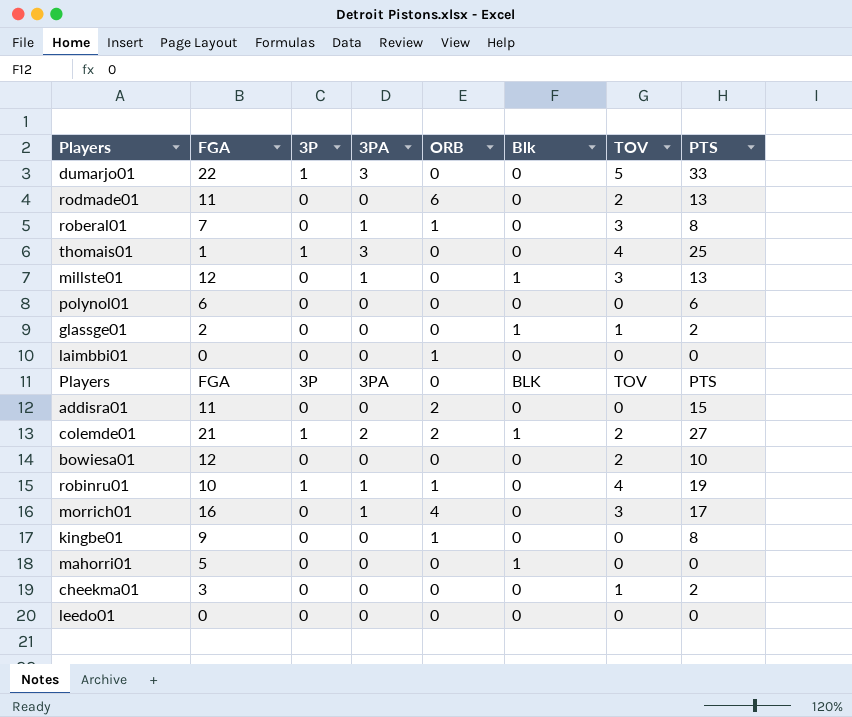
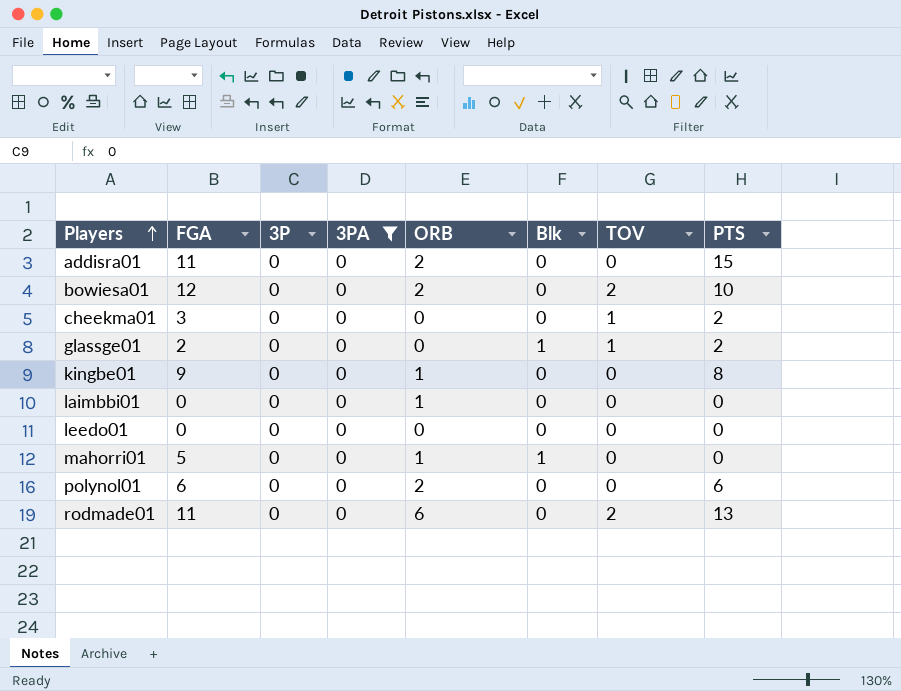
filter: none -> 3PA = 0
row order: none -> Players ascending
bowiesa01 | ORB: 0 -> 2
mahorri01 | ORB: 0 -> 1
polynol01 | ORB: 0 -> 2

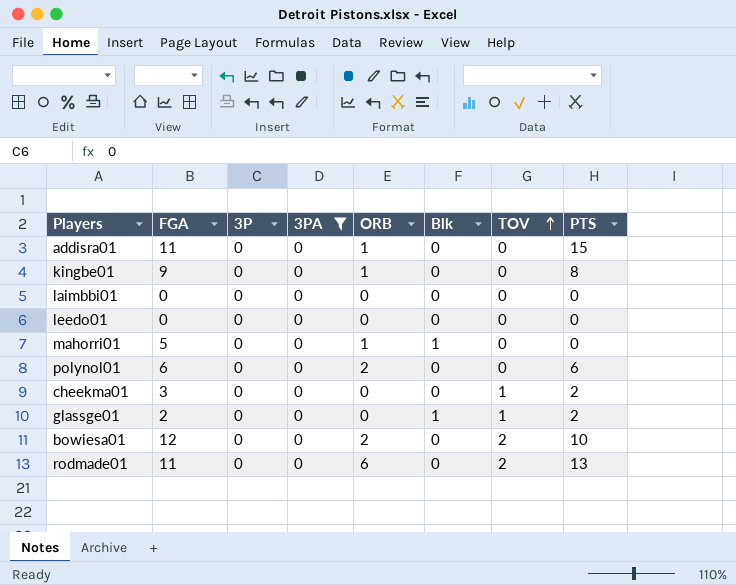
row order: Players ascending -> TOV ascending
addisra01 | ORB: 2 -> 1
laimbbi01 | ORB: 1 -> 0

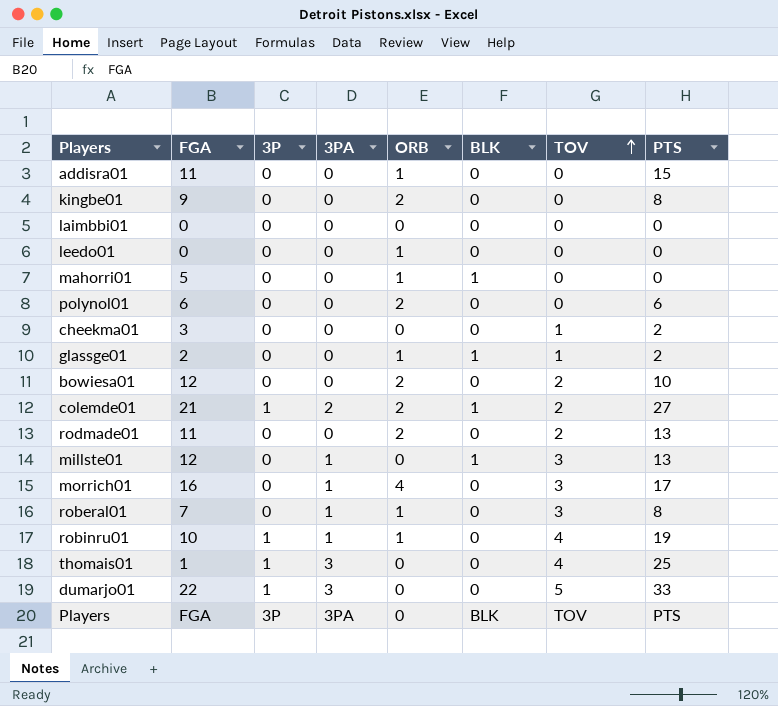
filter: 3PA = 0 -> none
column name: Blk -> BLK
kingbe01 | ORB: 1 -> 2
leedo01 | ORB: 0 -> 1
glassge01 | ORB: 0 -> 1
rodmade01 | ORB: 6 -> 2

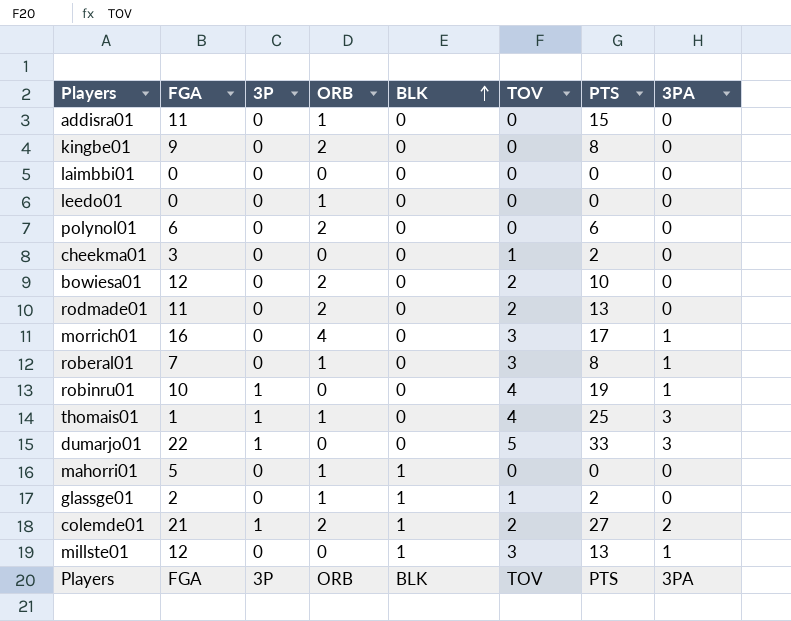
row order: TOV ascending -> BLK ascending
column 3PA | position: 4 -> 8
robinru01 | ORB: 1 -> 0
thomais01 | ORB: 0 -> 1
Players | ORB: 0 -> ORB

